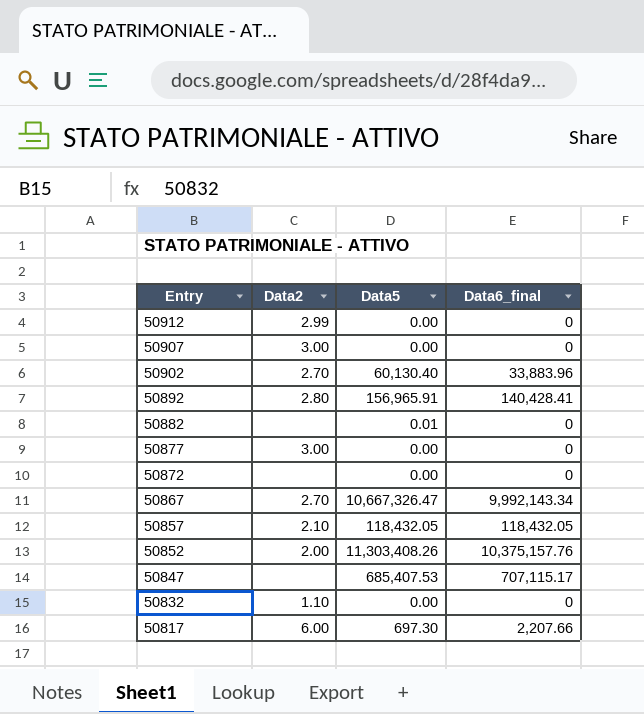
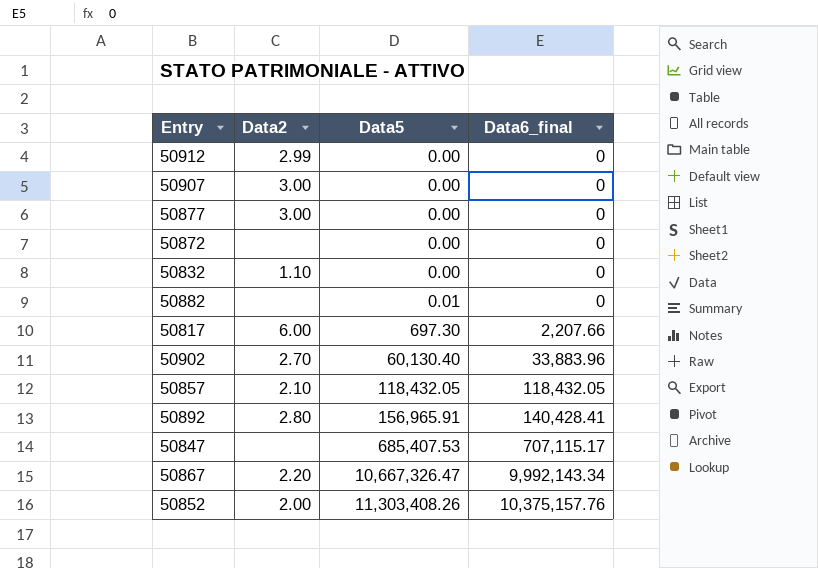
row order: Entry descending -> Data5 ascending
50867 | Data2: 2.70 -> 2.20

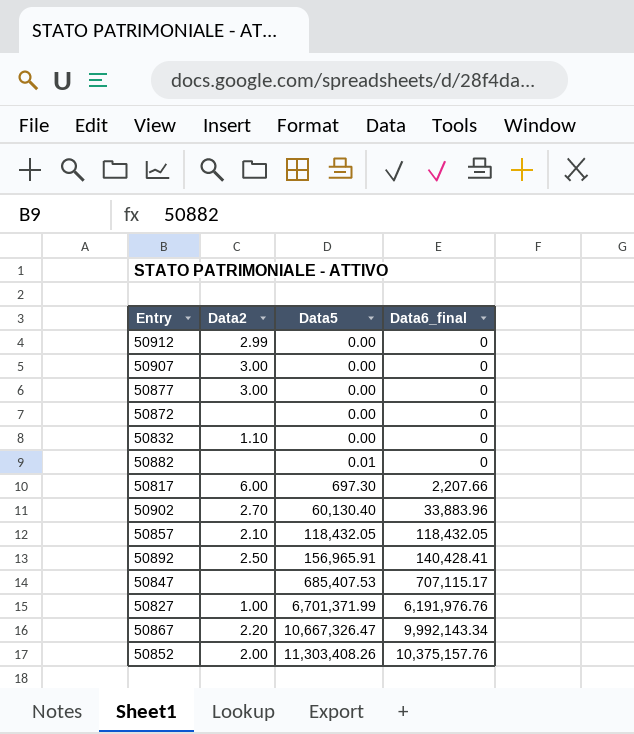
50892 | Data2: 2.80 -> 2.50
row 50827: none -> 1.00 | 6,701,371.99 | 6,191,976.76

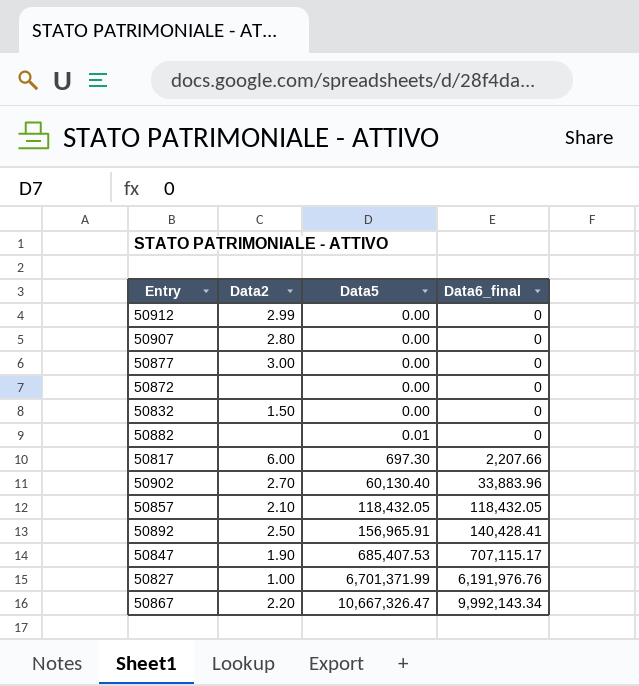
row 50852: 2.00 | 11,303,408.26 | 10,375,157.76 -> none
50907 | Data2: 3.00 -> 2.80
50832 | Data2: 1.10 -> 1.50
50847 | Data2: none -> 1.90

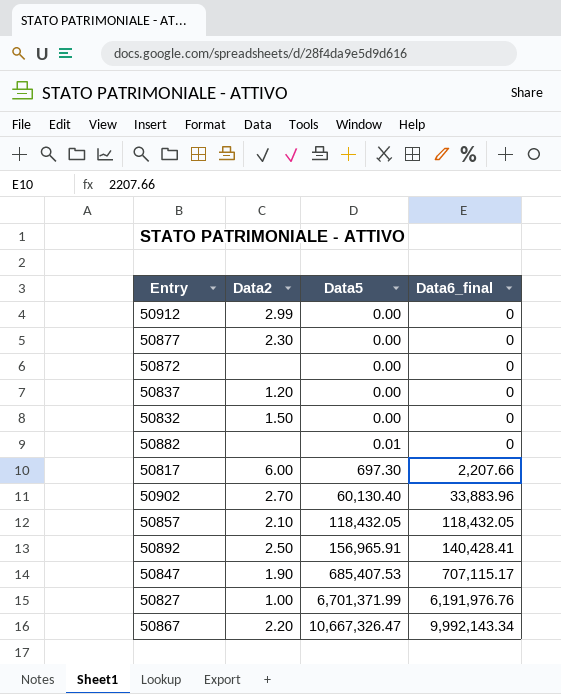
row 50907: 2.80 | 0.00 | 0 -> none
50877 | Data2: 3.00 -> 2.30
row 50837: none -> 1.20 | 0.00 | 0

